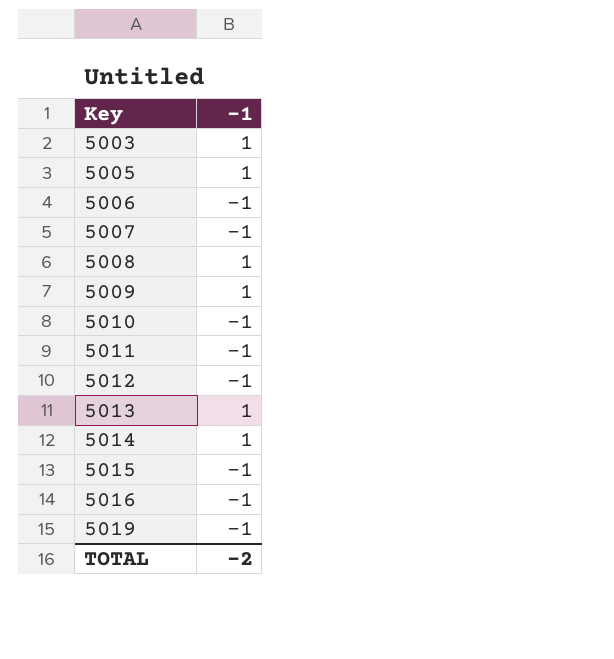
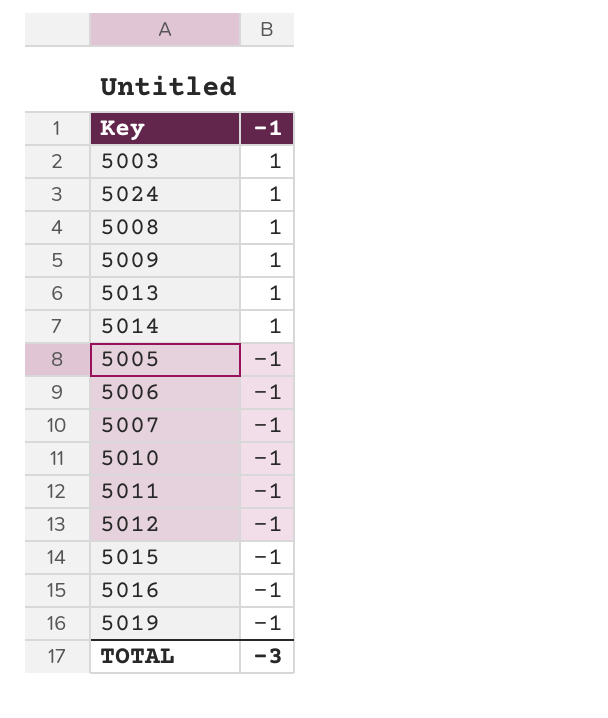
row order: Key ascending -> -1 descending
row 5024: none -> 1
5005 | -1: 1 -> -1
TOTAL | -1: -2 -> -3

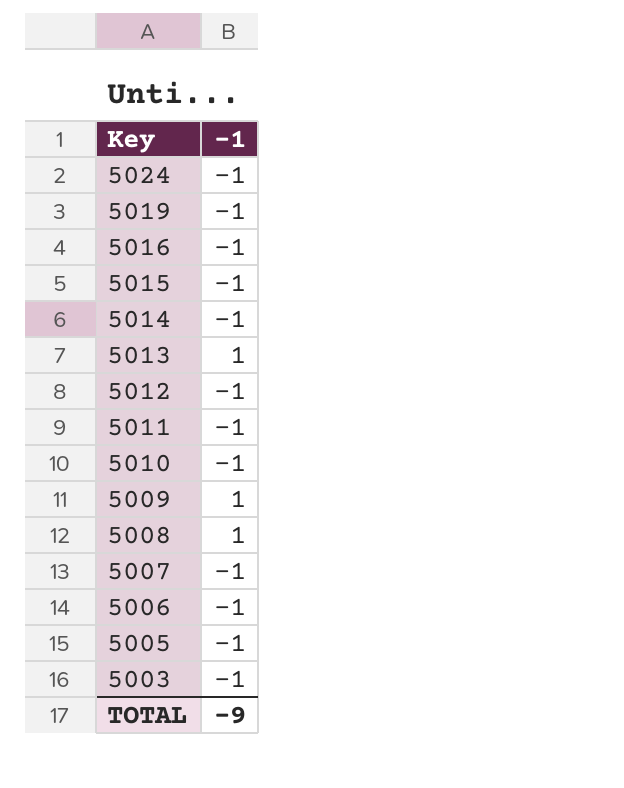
row order: -1 descending -> Key descending
5024 | -1: 1 -> -1
5014 | -1: 1 -> -1
5003 | -1: 1 -> -1
TOTAL | -1: -3 -> -9

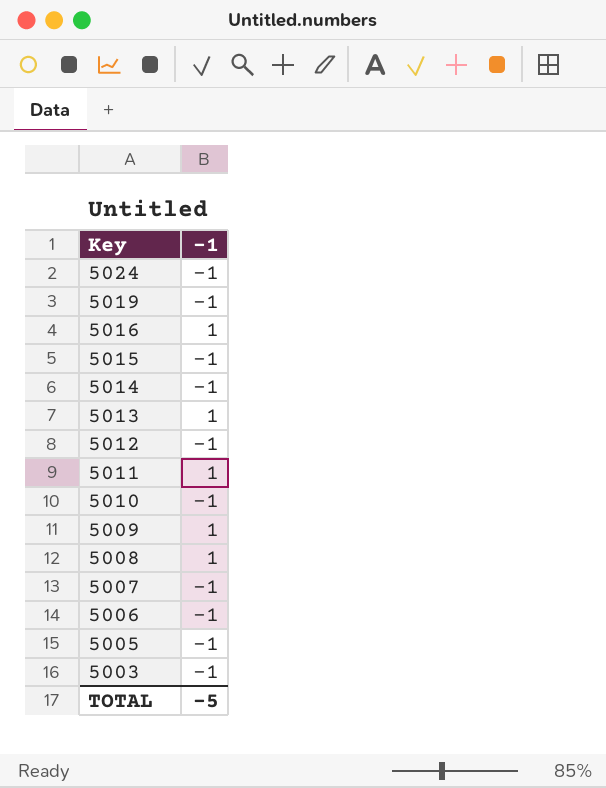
5016 | -1: -1 -> 1
5011 | -1: -1 -> 1
TOTAL | -1: -9 -> -5

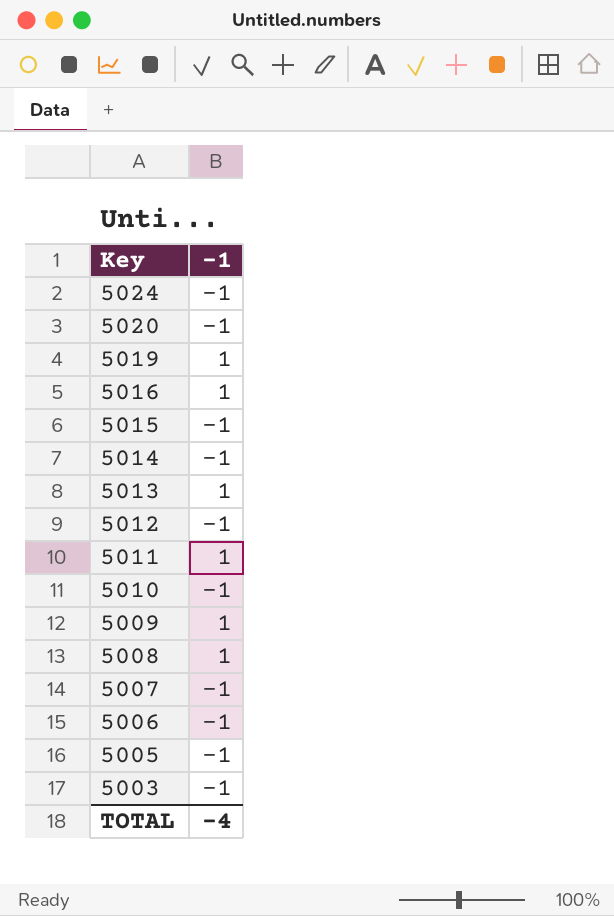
row 5020: none -> -1
5019 | -1: -1 -> 1
TOTAL | -1: -5 -> -4

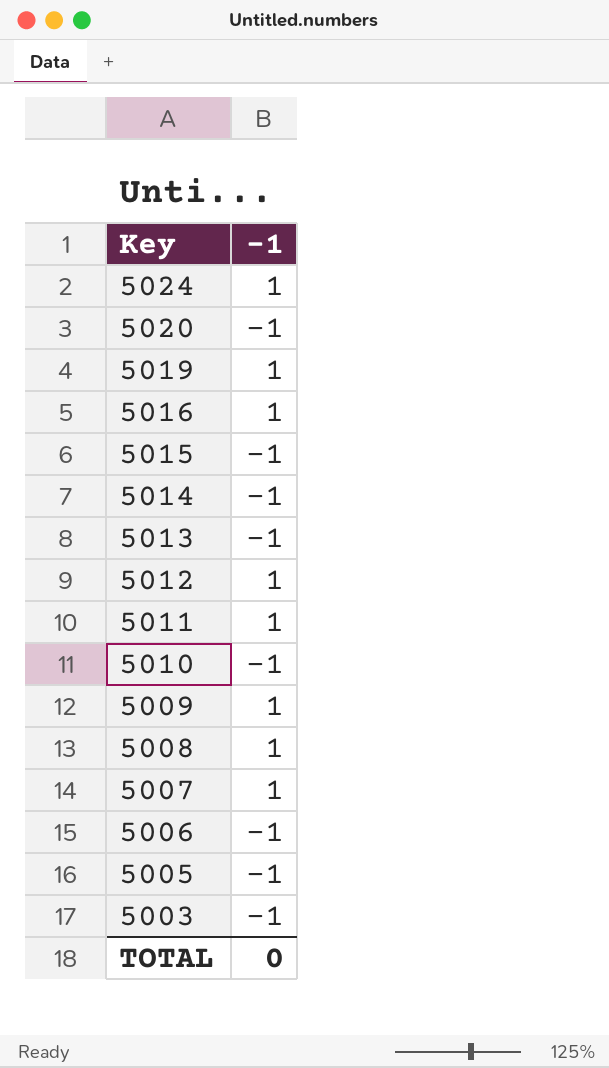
5024 | -1: -1 -> 1
5013 | -1: 1 -> -1
5012 | -1: -1 -> 1
5007 | -1: -1 -> 1
TOTAL | -1: -4 -> 0

